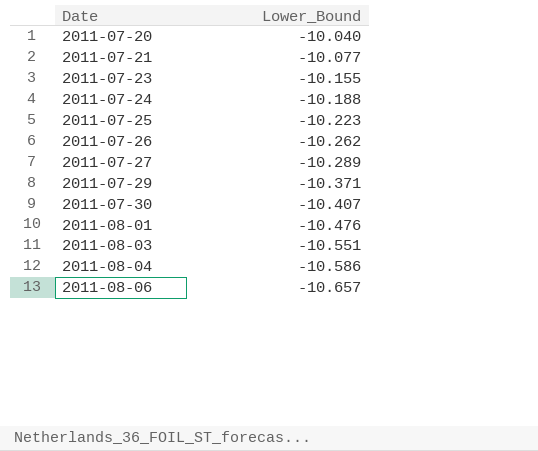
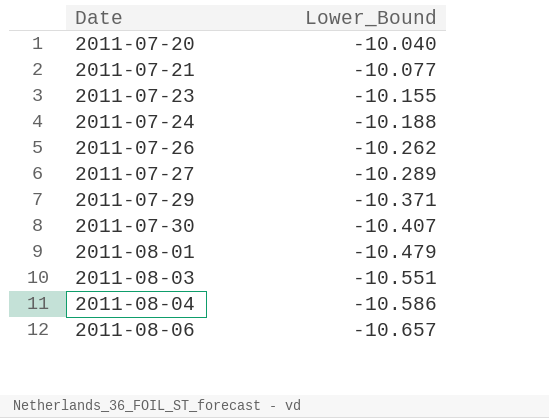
row 2011-07-25: -10.223 -> none
2011-08-01 | Lower_Bound: -10.476 -> -10.479

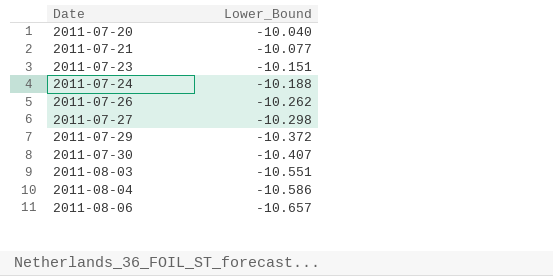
row 2011-08-01: -10.479 -> none
2011-07-23 | Lower_Bound: -10.155 -> -10.151
2011-07-27 | Lower_Bound: -10.289 -> -10.298
2011-07-29 | Lower_Bound: -10.371 -> -10.372

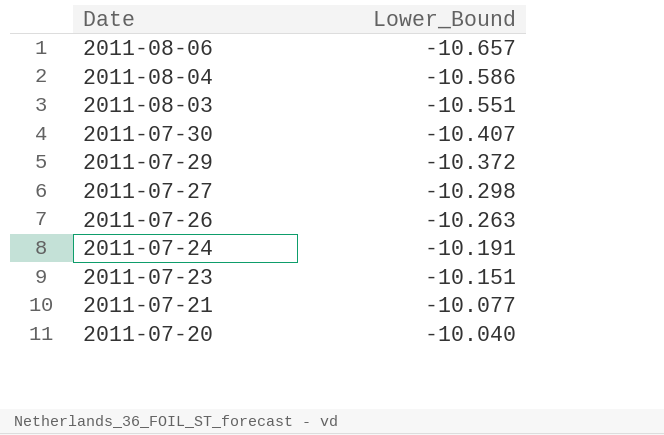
row order: Date ascending -> Date descending
2011-07-26 | Lower_Bound: -10.262 -> -10.263
2011-07-24 | Lower_Bound: -10.188 -> -10.191

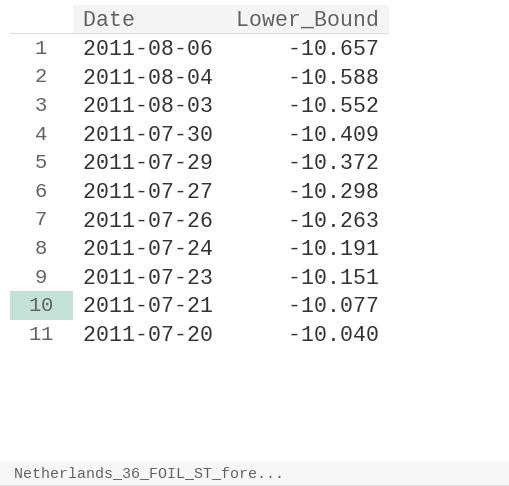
2011-08-04 | Lower_Bound: -10.586 -> -10.588
2011-08-03 | Lower_Bound: -10.551 -> -10.552
2011-07-30 | Lower_Bound: -10.407 -> -10.409

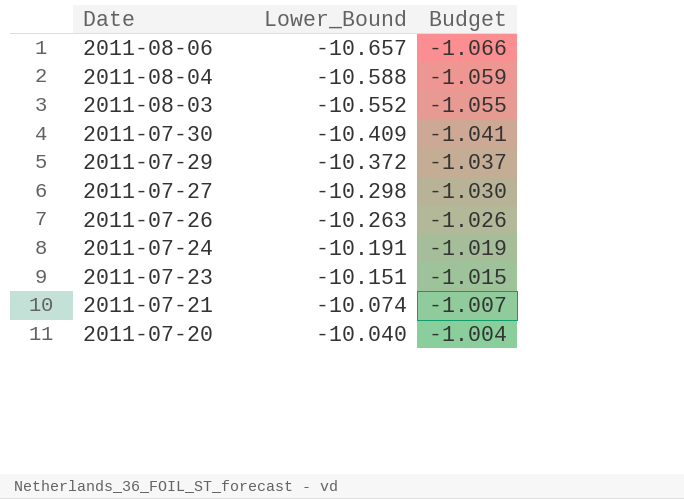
column Budget | formula: none -> [Lower_Bound] * 0.1
2011-07-21 | Lower_Bound: -10.077 -> -10.074

